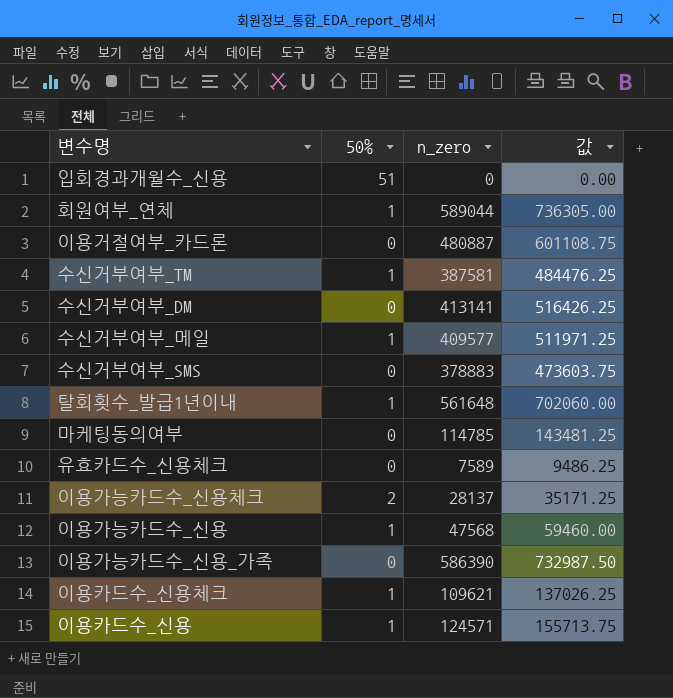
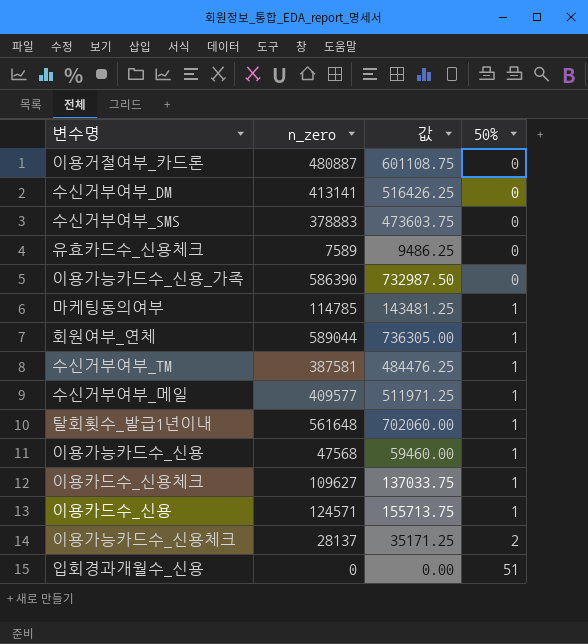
row order: none -> 50% ascending
column 50% | position: 2 -> 4
마케팅동의여부 | 50%: 0 -> 1
이용카드수_신용체크 | n_zero: 109621 -> 109627
이용카드수_신용체크 | 값: 137026.25 -> 137033.75

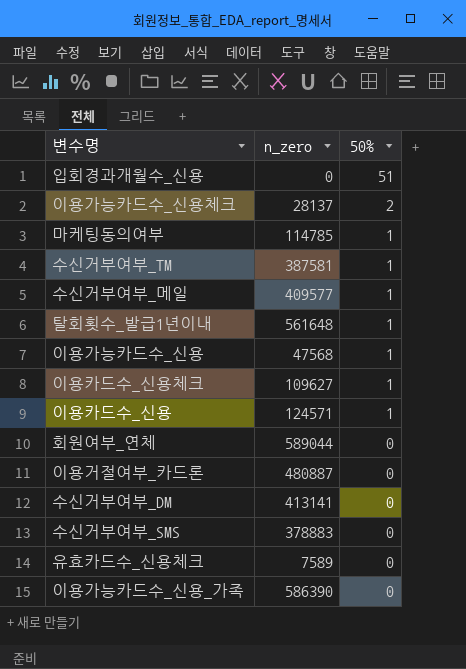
row order: 50% ascending -> 50% descending
column 값 | formula: [n_zero] * 1.25 -> none
회원여부_연체 | 50%: 1 -> 0

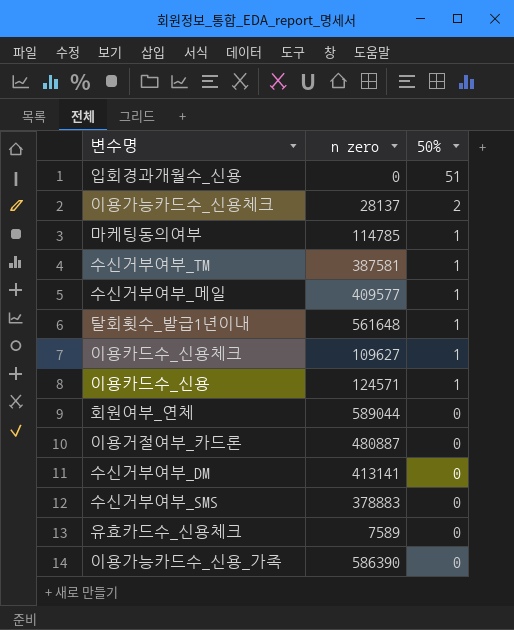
column name: n_zero -> n zero
row 이용가능카드수_신용: 47568 | 1 -> none

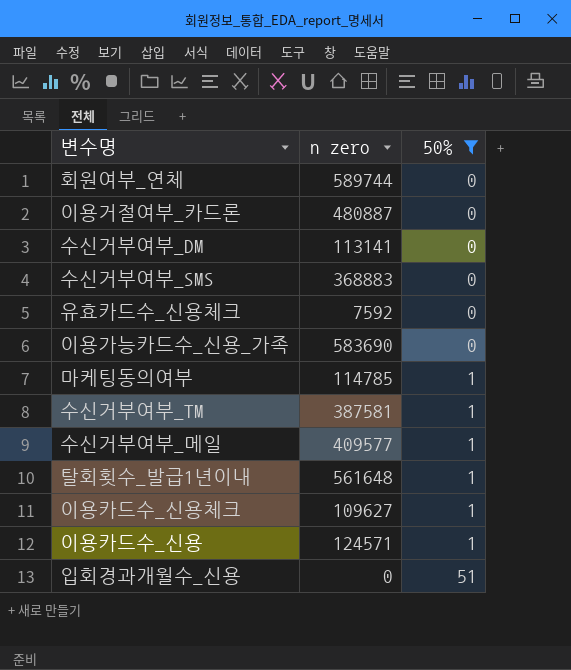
filter: none -> 50% != 2
row order: 50% descending -> 50% ascending
회원여부_연체 | n zero: 589044 -> 589744
수신거부여부_DM | n zero: 413141 -> 113141
수신거부여부_SMS | n zero: 378883 -> 368883
유효카드수_신용체크 | n zero: 7589 -> 7592
이용가능카드수_신용_가족 | n zero: 586390 -> 583690

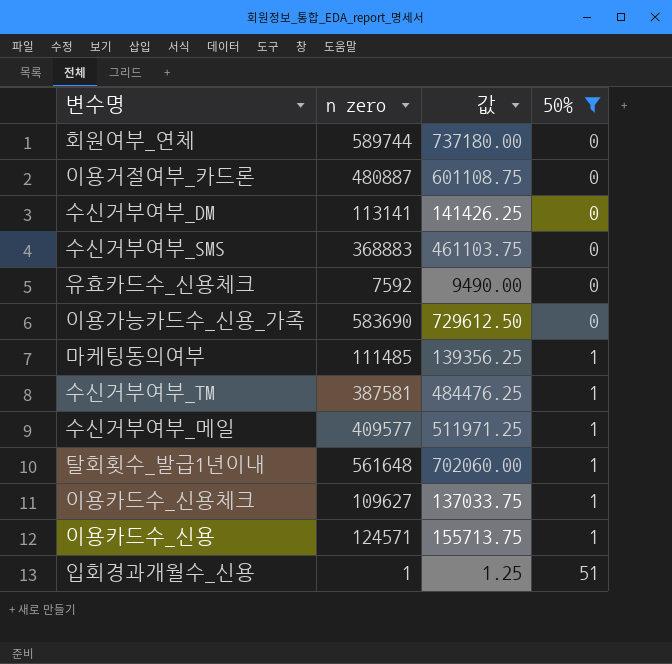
column 값 | formula: none -> [n zero] * 1.25
마케팅동의여부 | n zero: 114785 -> 111485
입회경과개월수_신용 | n zero: 0 -> 1

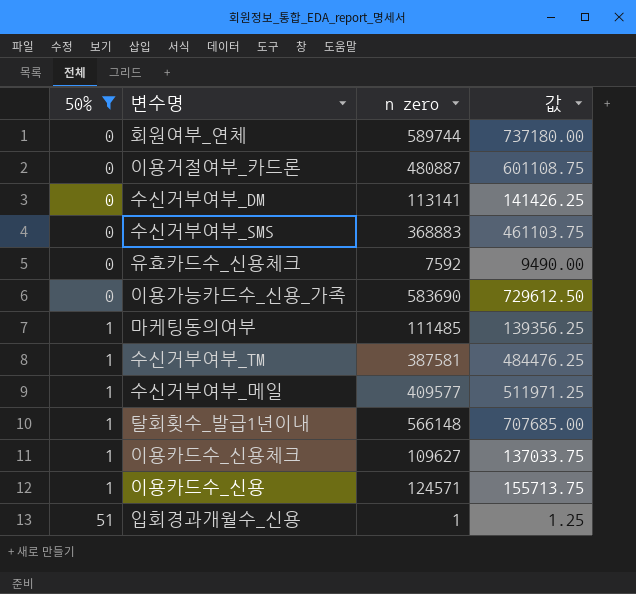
column 50% | position: 4 -> 1
탈회횟수_발급1년이내 | n zero: 561648 -> 566148
탈회횟수_발급1년이내 | 값: 702060.00 -> 707685.00

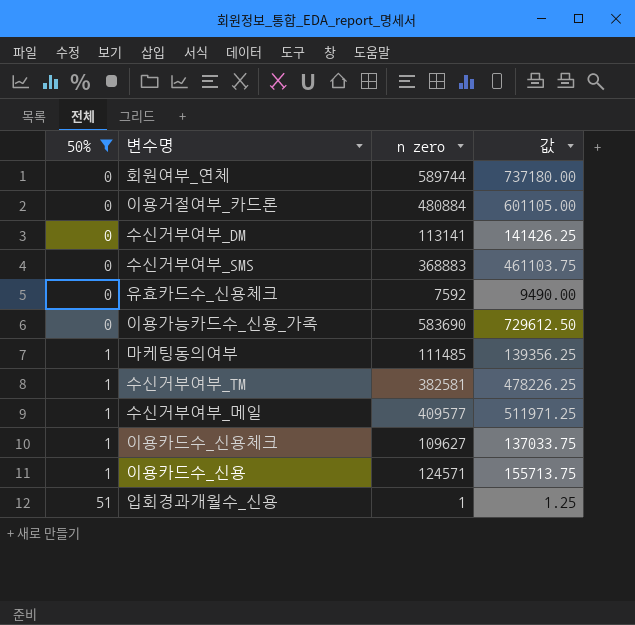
row 탈회횟수_발급1년이내: 1 | 566148 | 707685.00 -> none
이용거절여부_카드론 | n zero: 480887 -> 480884
이용거절여부_카드론 | 값: 601108.75 -> 601105.00
수신거부여부_TM | n zero: 387581 -> 382581
수신거부여부_TM | 값: 484476.25 -> 478226.25

